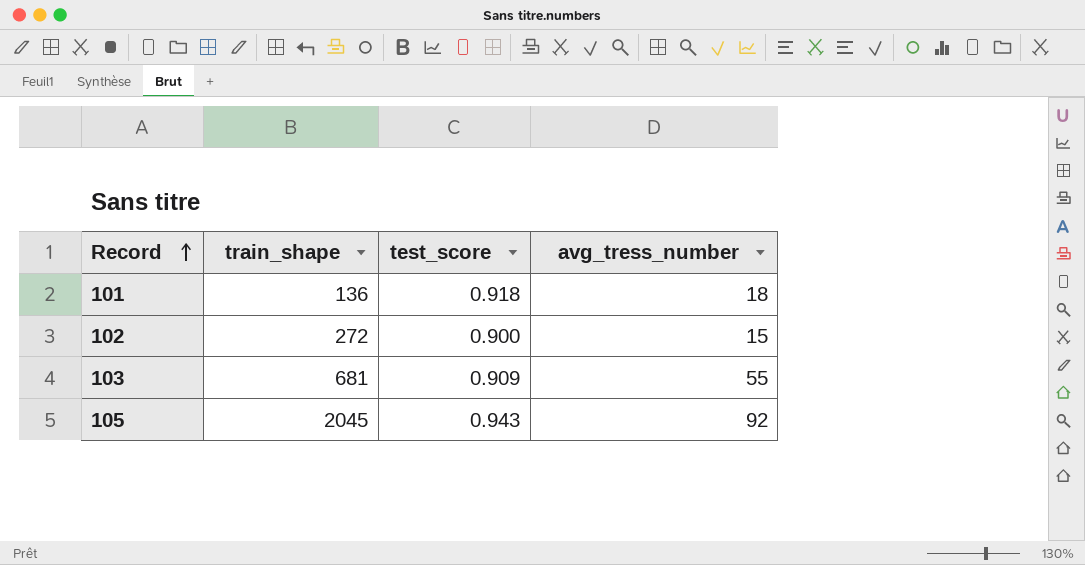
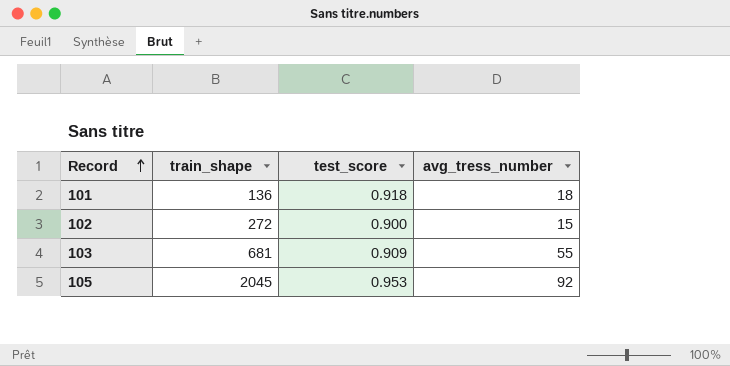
105 | test_score: 0.943 -> 0.953

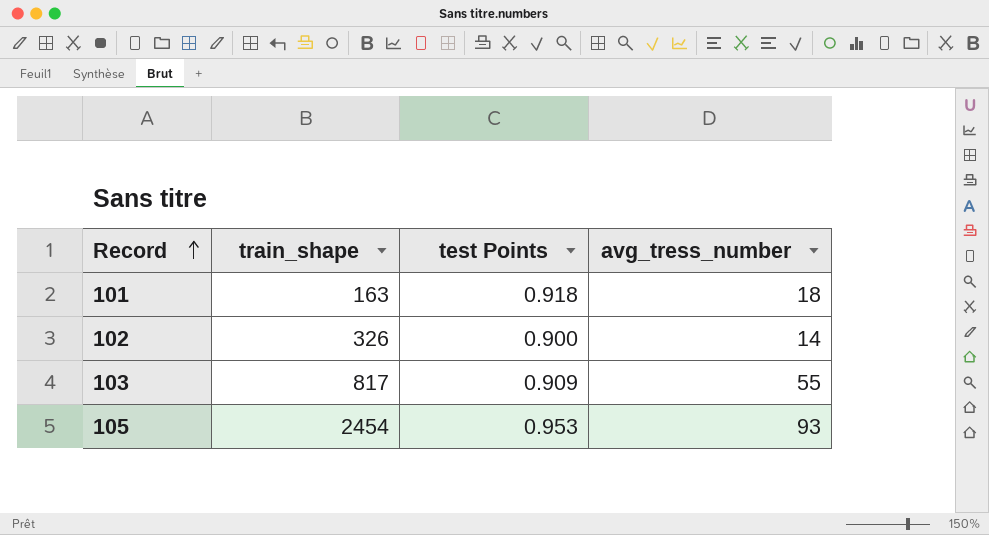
column name: test_score -> test Points
101 | train_shape: 136 -> 163
102 | train_shape: 272 -> 326
102 | avg_tress_number: 15 -> 14
103 | train_shape: 681 -> 817
105 | train_shape: 2045 -> 2454
105 | avg_tress_number: 92 -> 93

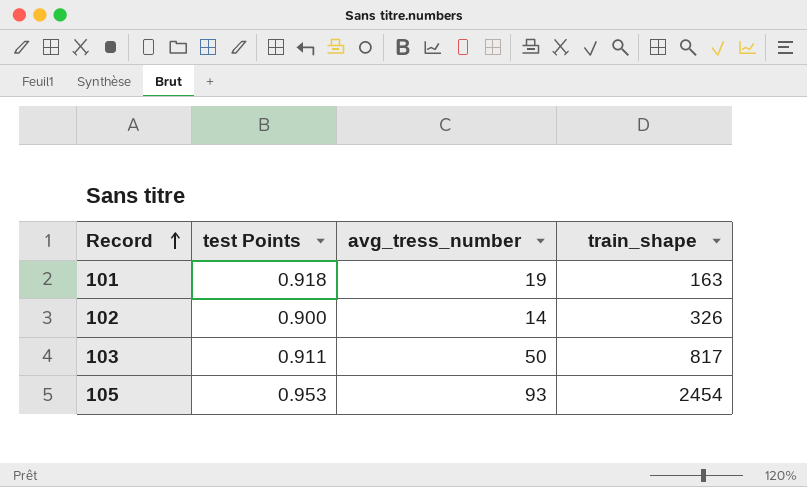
column train_shape | position: 2 -> 4
101 | avg_tress_number: 18 -> 19
103 | test Points: 0.909 -> 0.911
103 | avg_tress_number: 55 -> 50

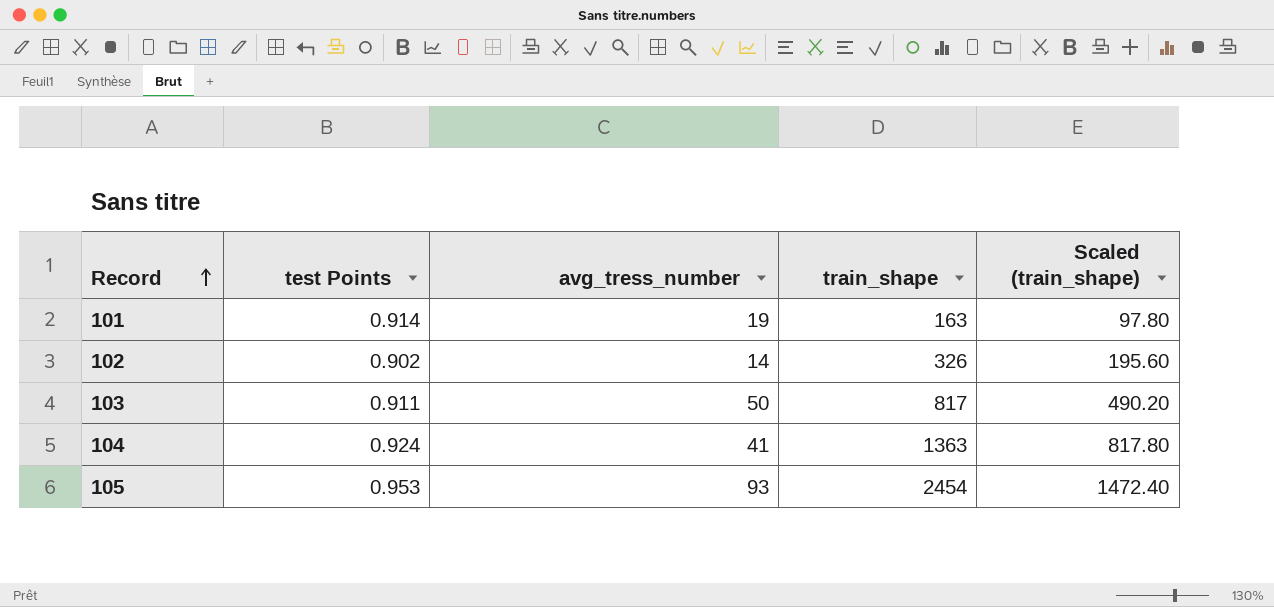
column Scaled (train_shape) | formula: none -> [train_shape] * 0.6
101 | test Points: 0.918 -> 0.914
102 | test Points: 0.900 -> 0.902
row 104: none -> 0.924 | 41 | 1363 | 817.80

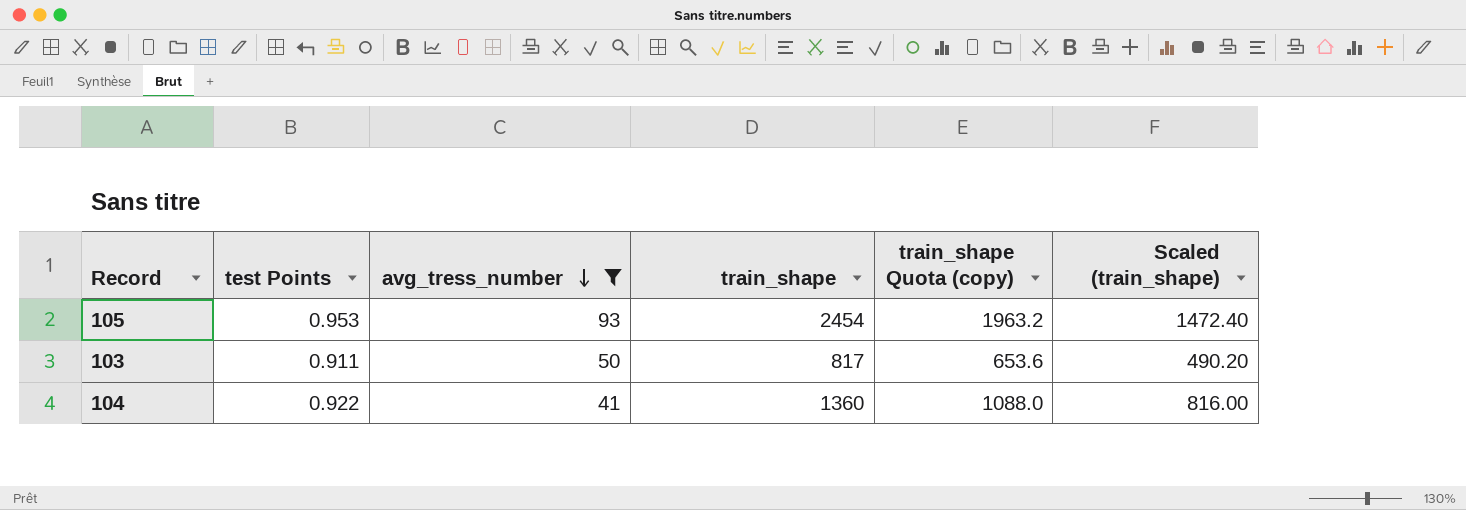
filter: none -> avg_tress_number >= 41
row order: Record ascending -> avg_tress_number descending
column train_shape Quota (copy) | formula: none -> [train_shape] * 0.8
104 | test Points: 0.924 -> 0.922
104 | train_shape: 1363 -> 1360
104 | Scaled (train_shape): 817.80 -> 816.00

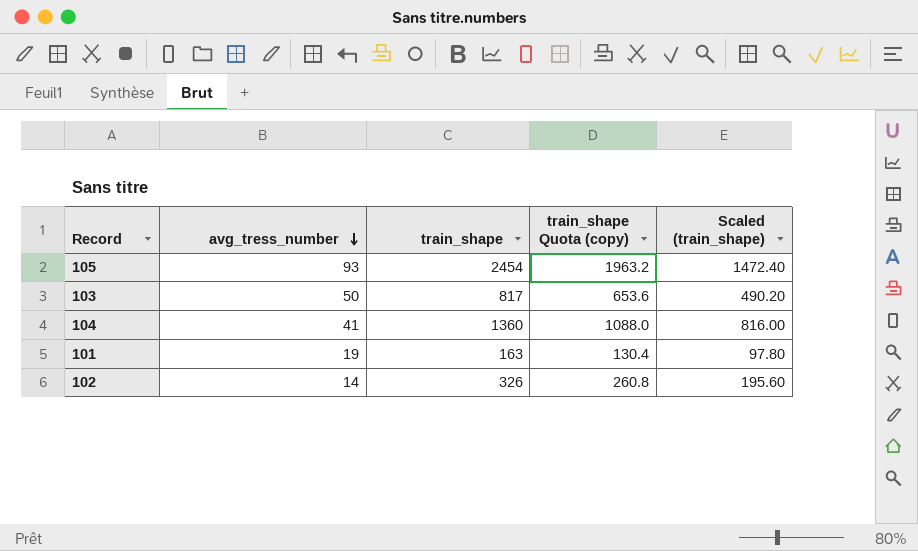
filter: avg_tress_number >= 41 -> none
column test Points | position: 2 -> none

